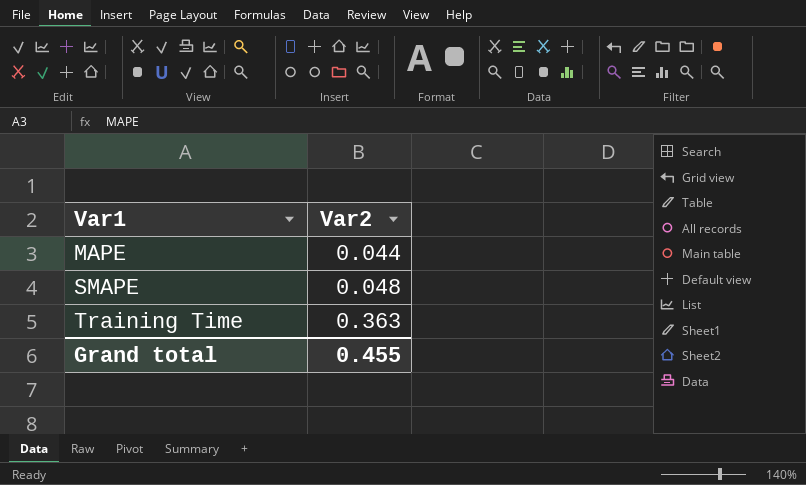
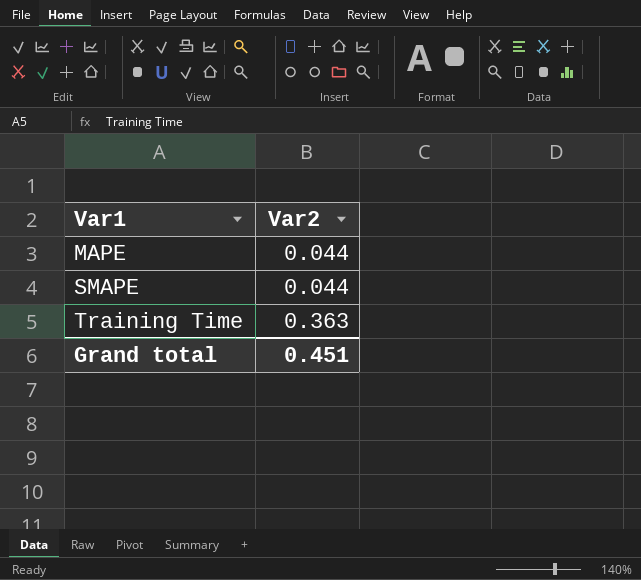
SMAPE | Var2: 0.048 -> 0.044
Grand total | Var2: 0.455 -> 0.451

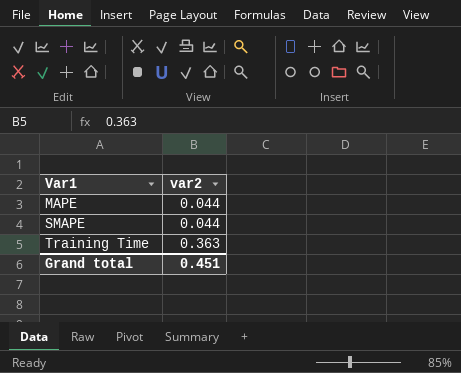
column name: Var2 -> var2

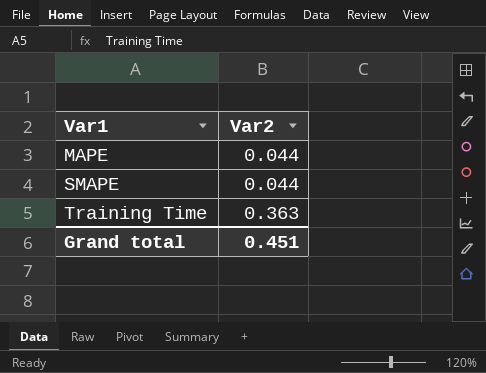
column name: var2 -> Var2

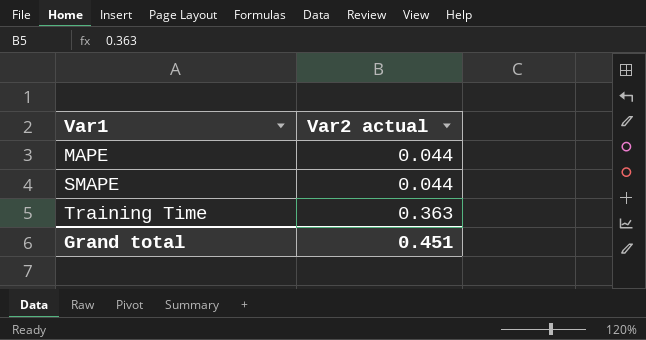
column name: Var2 -> Var2 actual

